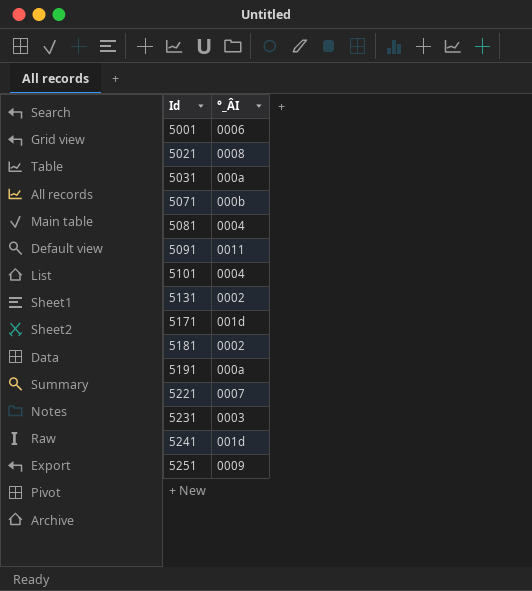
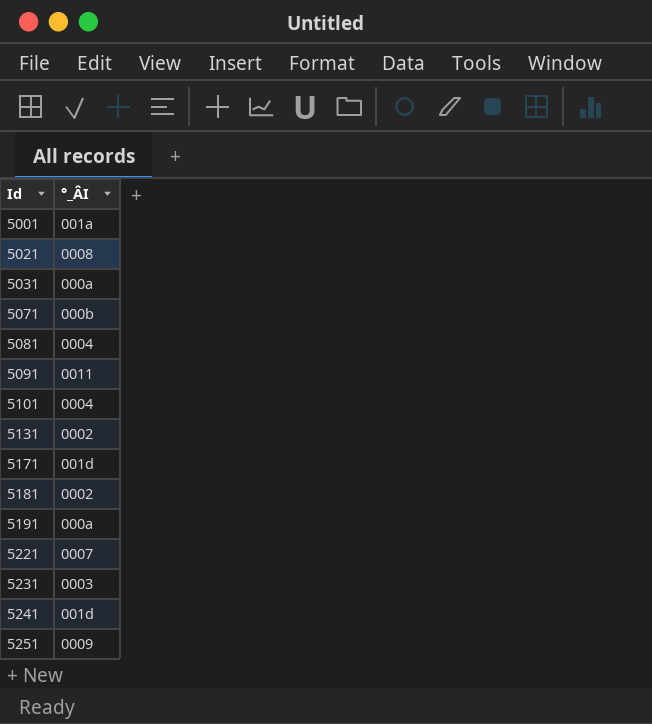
5001 | °_ÂI: 0006 -> 001a

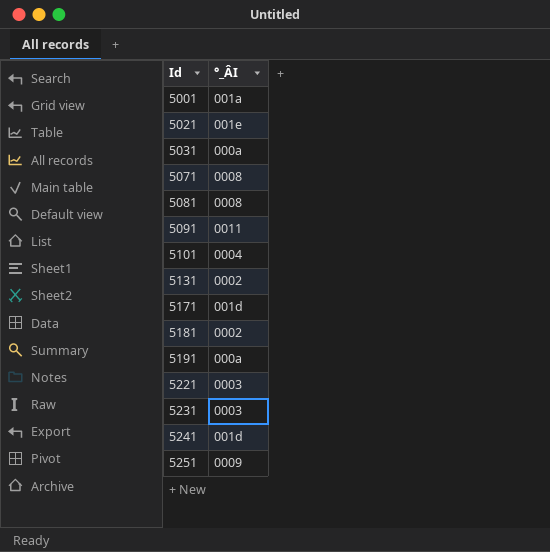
5021 | °_ÂI: 0008 -> 001e
5071 | °_ÂI: 000b -> 0008
5081 | °_ÂI: 0004 -> 0008
5221 | °_ÂI: 0007 -> 0003

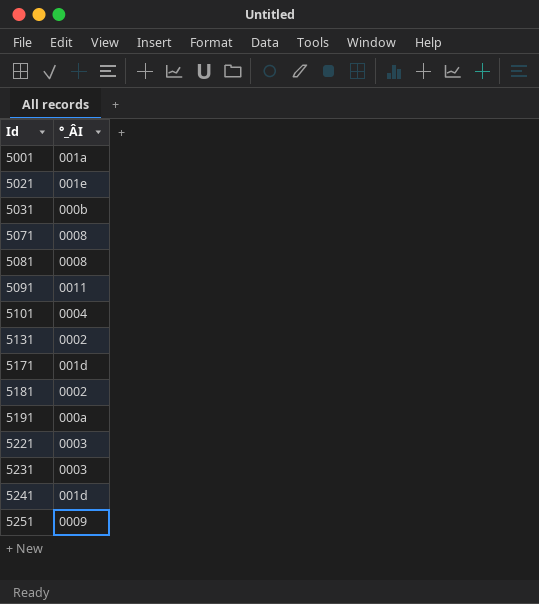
5031 | °_ÂI: 000a -> 000b

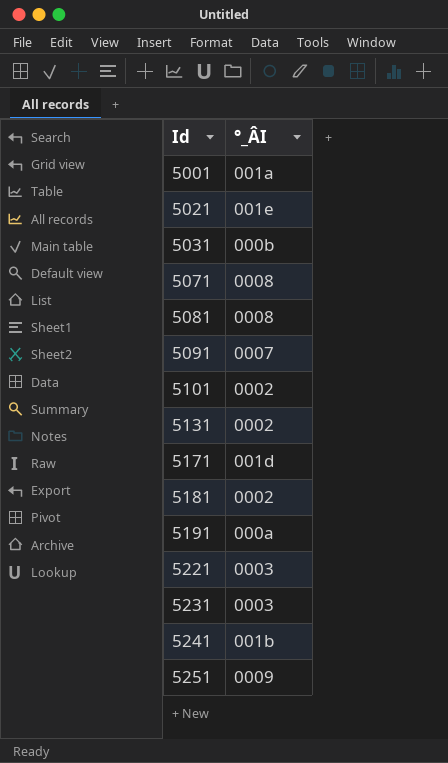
5091 | °_ÂI: 0011 -> 0007
5101 | °_ÂI: 0004 -> 0002
5241 | °_ÂI: 001d -> 001b

